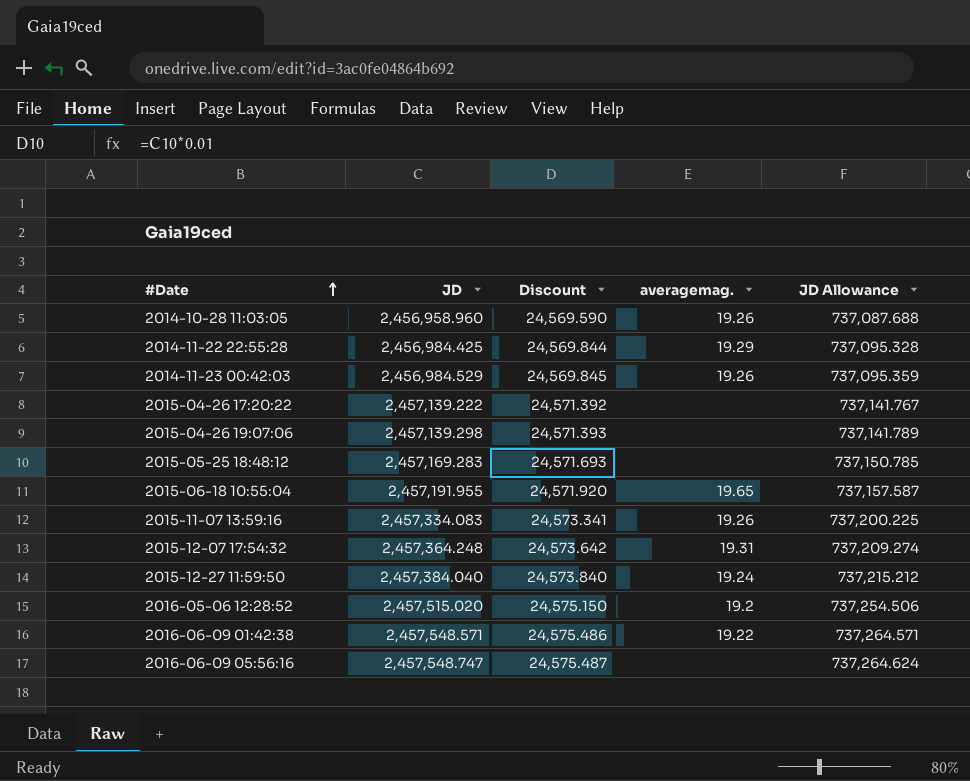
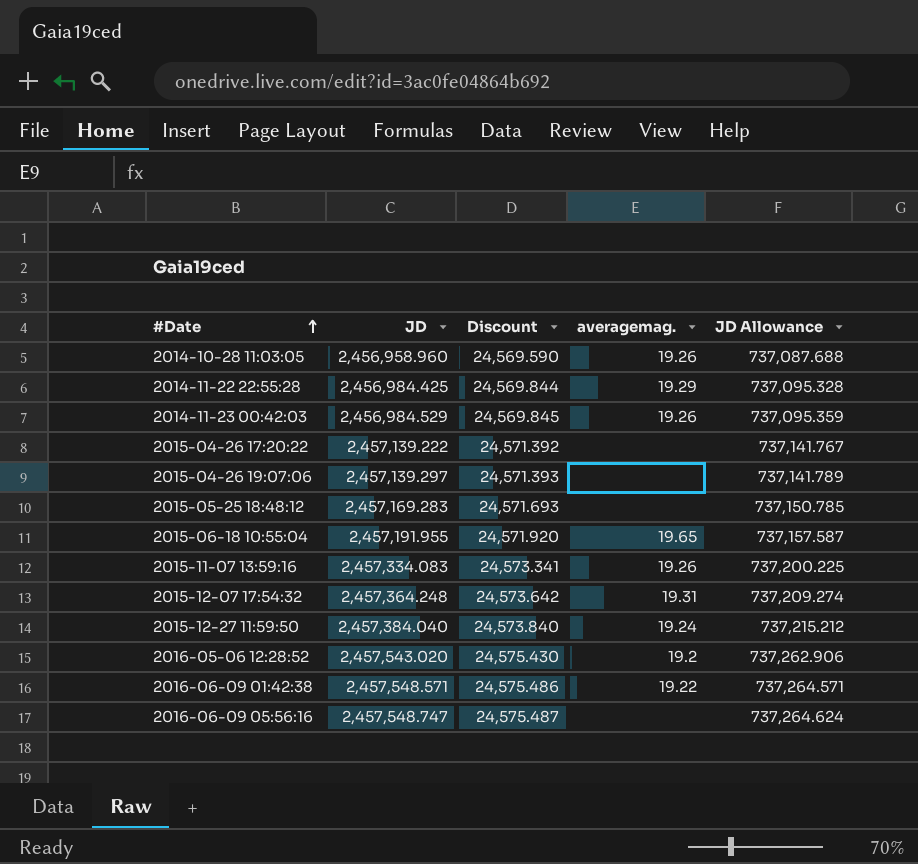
2015-04-26 19:07:06 | JD: 2,457,139.298 -> 2,457,139.297
2016-05-06 12:28:52 | JD: 2,457,515.020 -> 2,457,543.020
2016-05-06 12:28:52 | Discount: 24,575.150 -> 24,575.430
2016-05-06 12:28:52 | JD Allowance: 737,254.506 -> 737,262.906

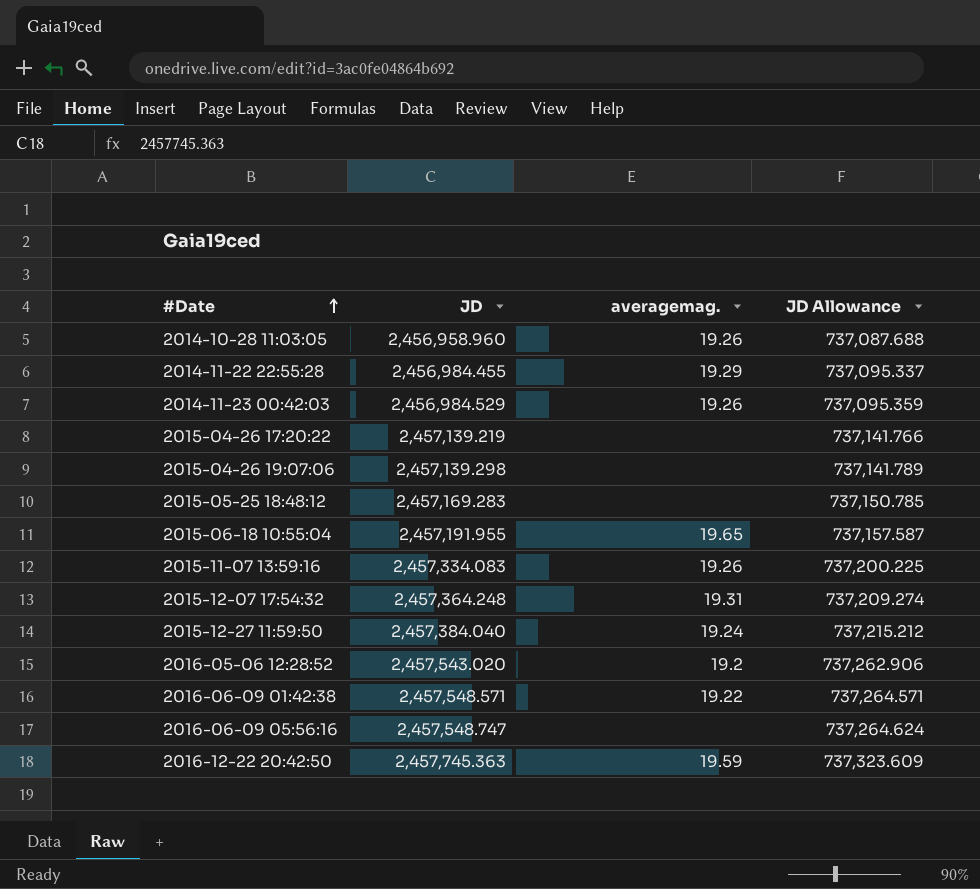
column Discount | formula: [JD] * 0.01 -> none
2014-11-22 22:55:28 | JD: 2,456,984.425 -> 2,456,984.455
2014-11-22 22:55:28 | JD Allowance: 737,095.328 -> 737,095.337
2015-04-26 17:20:22 | JD: 2,457,139.222 -> 2,457,139.219
2015-04-26 17:20:22 | JD Allowance: 737,141.767 -> 737,141.766
2015-04-26 19:07:06 | JD: 2,457,139.297 -> 2,457,139.298
row 2016-12-22 20:42:50: none -> 2,457,745.363 | 19.59 | 737,323.609

